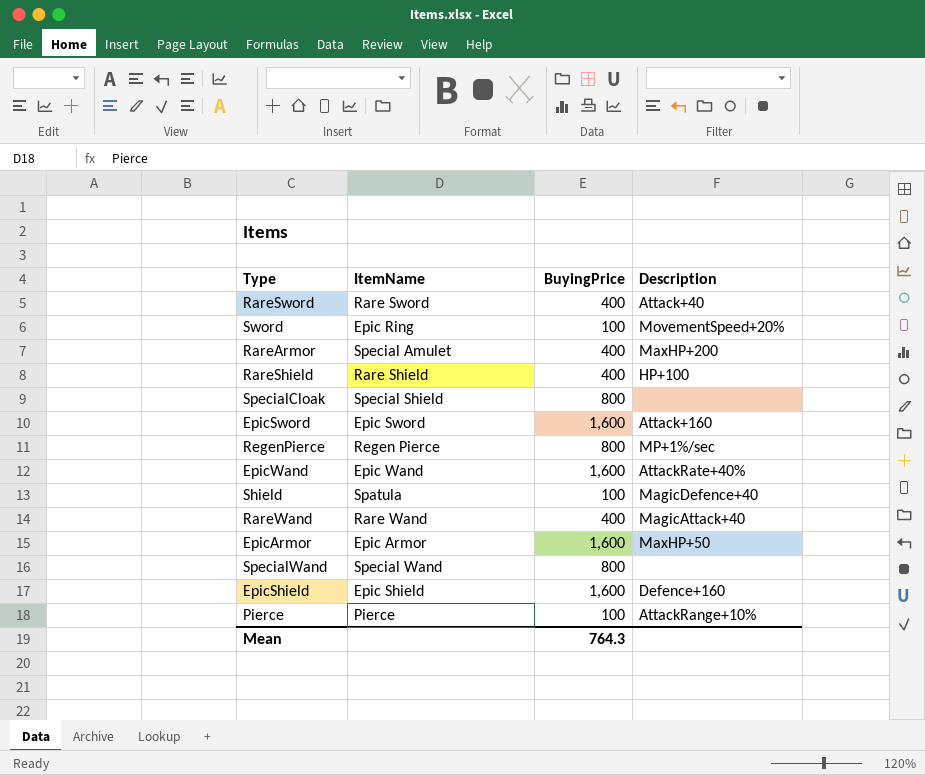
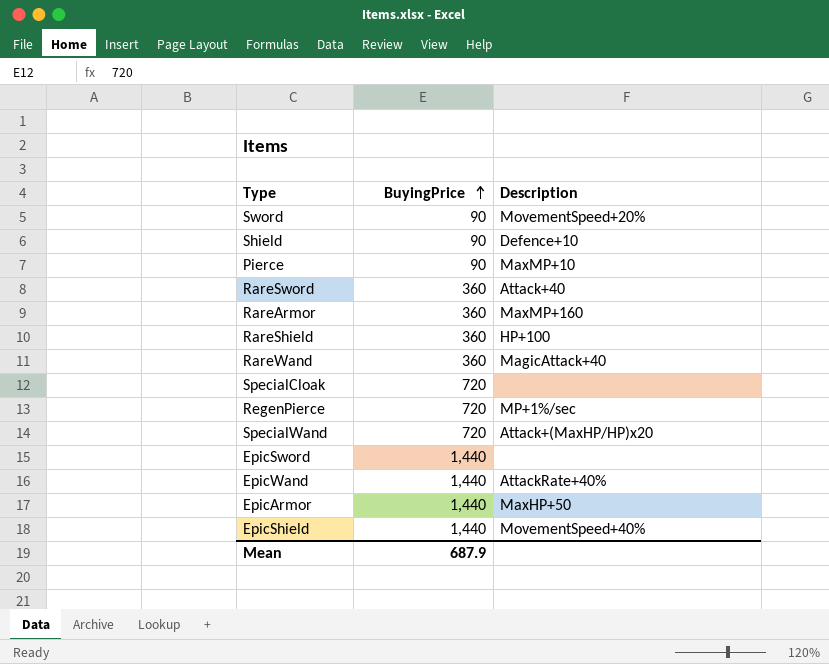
row order: none -> BuyingPrice ascending
column ItemName | position: 2 -> none
Sword | BuyingPrice: 100 -> 90
Shield | BuyingPrice: 100 -> 90
Shield | Description: MagicDefence+40 -> Defence+10
Pierce | BuyingPrice: 100 -> 90
Pierce | Description: AttackRange+10% -> MaxMP+10
RareSword | BuyingPrice: 400 -> 360
RareArmor | BuyingPrice: 400 -> 360
RareArmor | Description: MaxHP+200 -> MaxMP+160
RareShield | BuyingPrice: 400 -> 360
RareWand | BuyingPrice: 400 -> 360
SpecialCloak | BuyingPrice: 800 -> 720
RegenPierce | BuyingPrice: 800 -> 720
SpecialWand | BuyingPrice: 800 -> 720
SpecialWand | Description: none -> Attack+(MaxHP/HP)x20
EpicSword | BuyingPrice: 1,600 -> 1,440
EpicSword | Description: Attack+160 -> none
EpicWand | BuyingPrice: 1,600 -> 1,440
EpicArmor | BuyingPrice: 1,600 -> 1,440
EpicShield | BuyingPrice: 1,600 -> 1,440
EpicShield | Description: Defence+160 -> MovementSpeed+40%
Mean | BuyingPrice: 764.3 -> 687.9

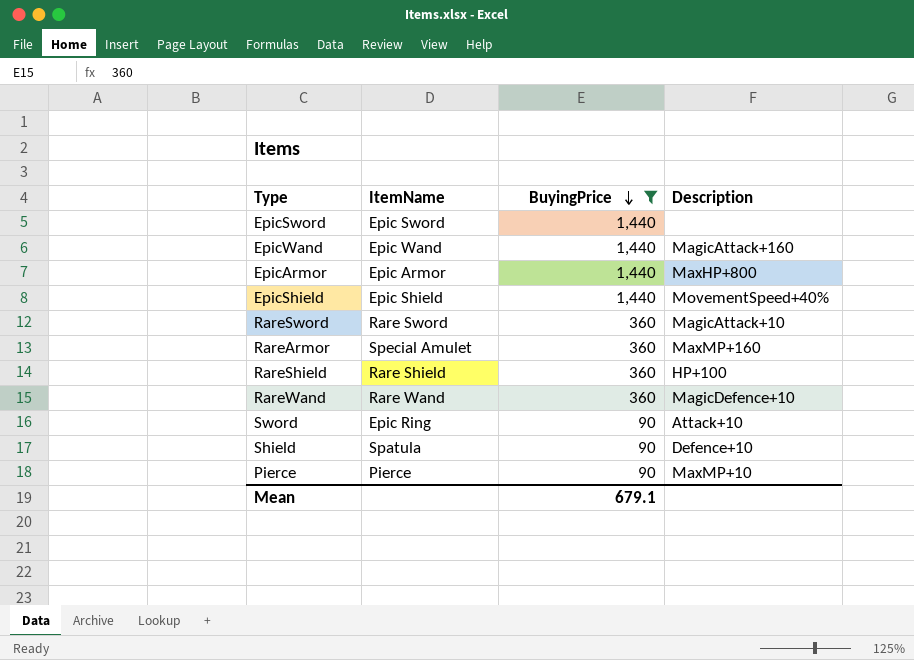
filter: none -> BuyingPrice != 720
row order: BuyingPrice ascending -> BuyingPrice descending
column ItemName | position: none -> 2
EpicWand | Description: AttackRate+40% -> MagicAttack+160
EpicArmor | Description: MaxHP+50 -> MaxHP+800
RareSword | Description: Attack+40 -> MagicAttack+10
RareWand | Description: MagicAttack+40 -> MagicDefence+10
Sword | Description: MovementSpeed+20% -> Attack+10
Mean | BuyingPrice: 687.9 -> 679.1

